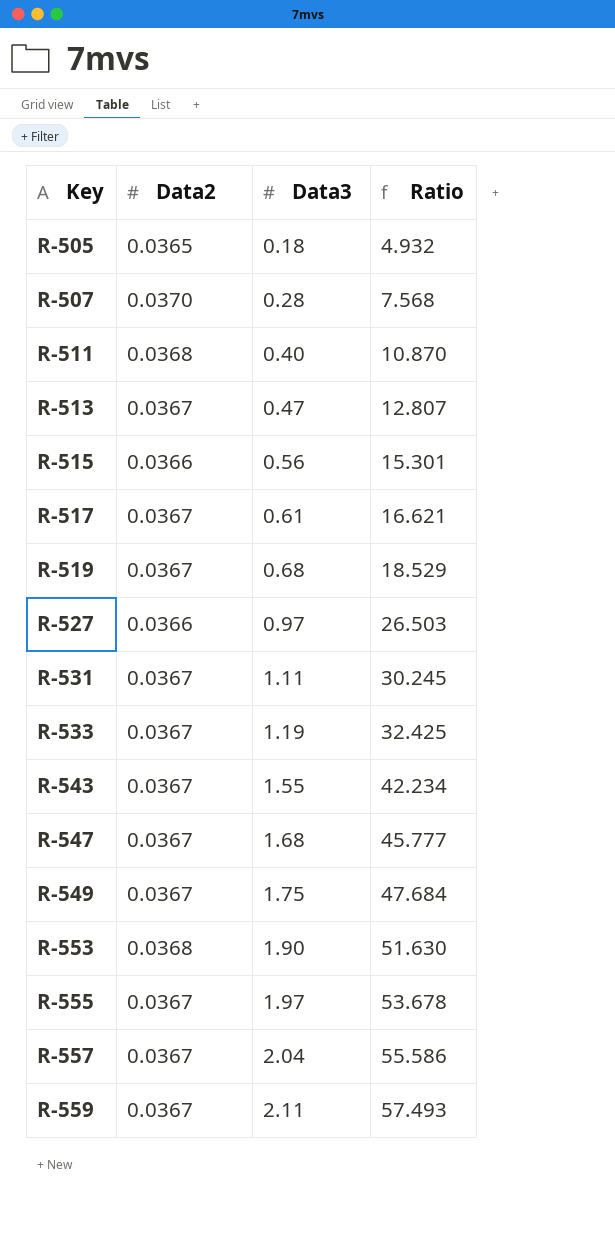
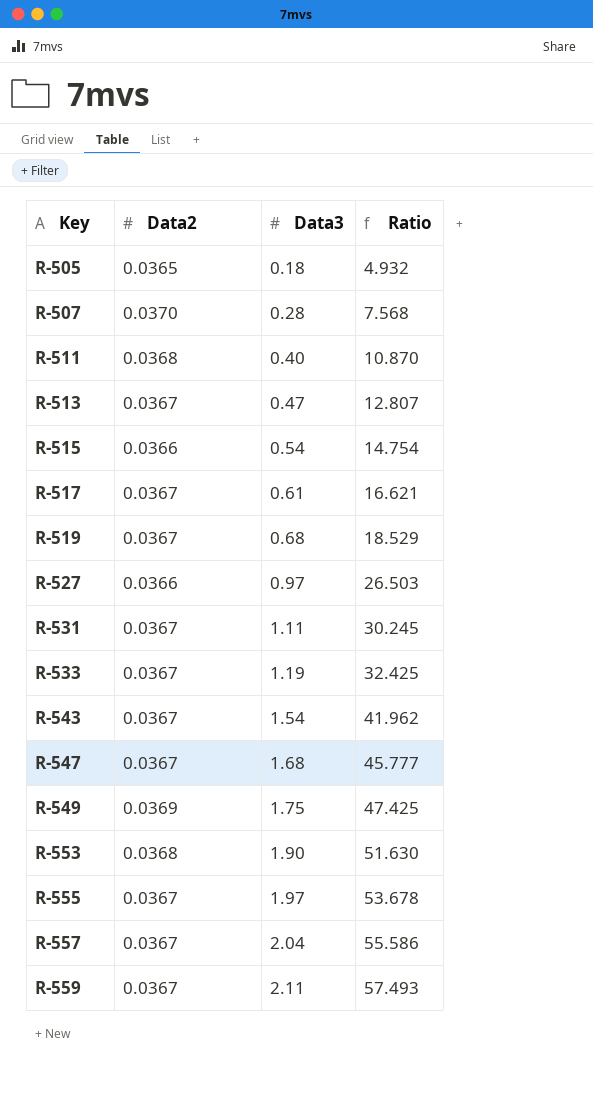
R-515 | Data3: 0.56 -> 0.54
R-515 | Ratio: 15.301 -> 14.754
R-543 | Data3: 1.55 -> 1.54
R-543 | Ratio: 42.234 -> 41.962
R-549 | Data2: 0.0367 -> 0.0369
R-549 | Ratio: 47.684 -> 47.425

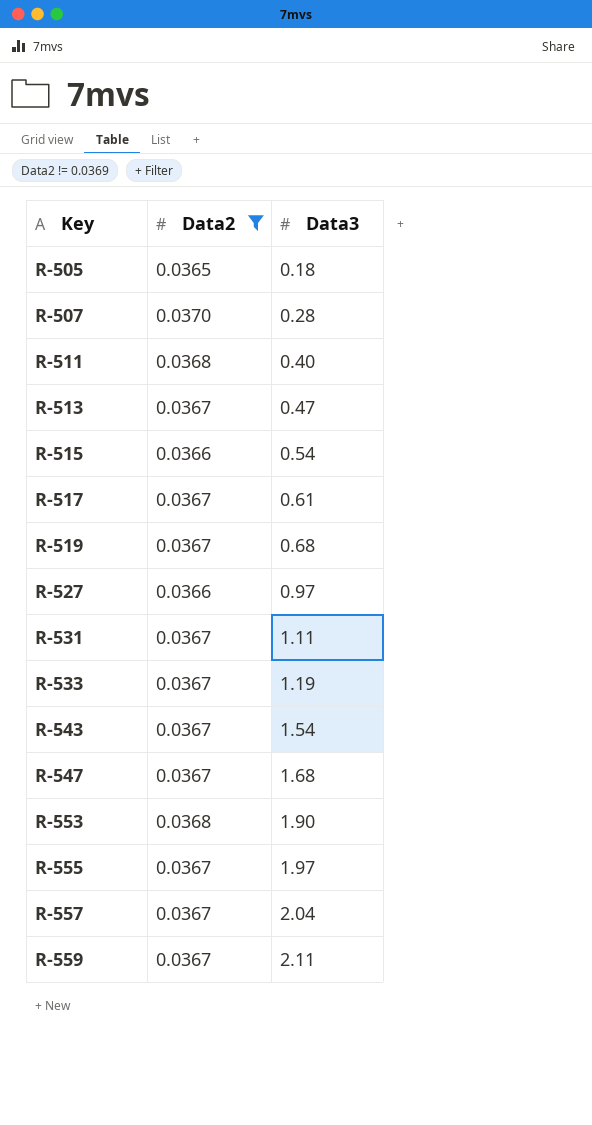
filter: none -> Data2 != 0.0369
column Ratio | formula: [Data3] / [Data2] -> none

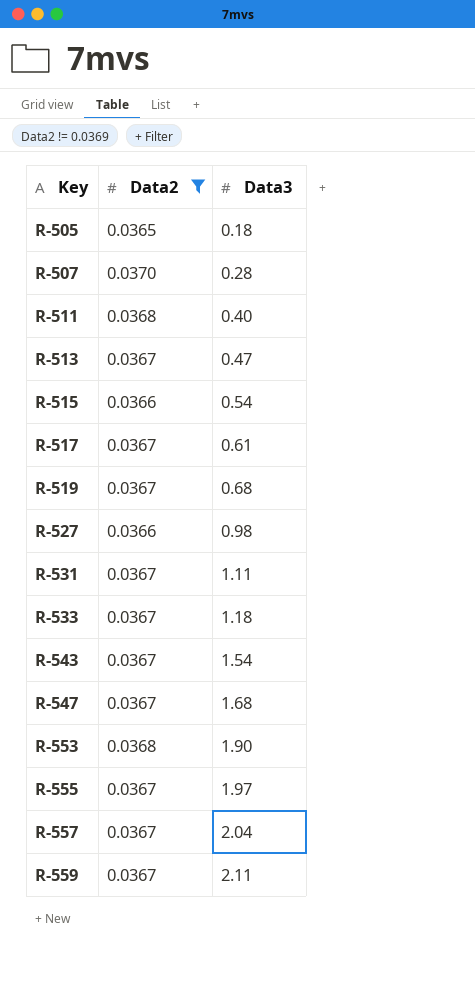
R-527 | Data3: 0.97 -> 0.98
R-533 | Data3: 1.19 -> 1.18

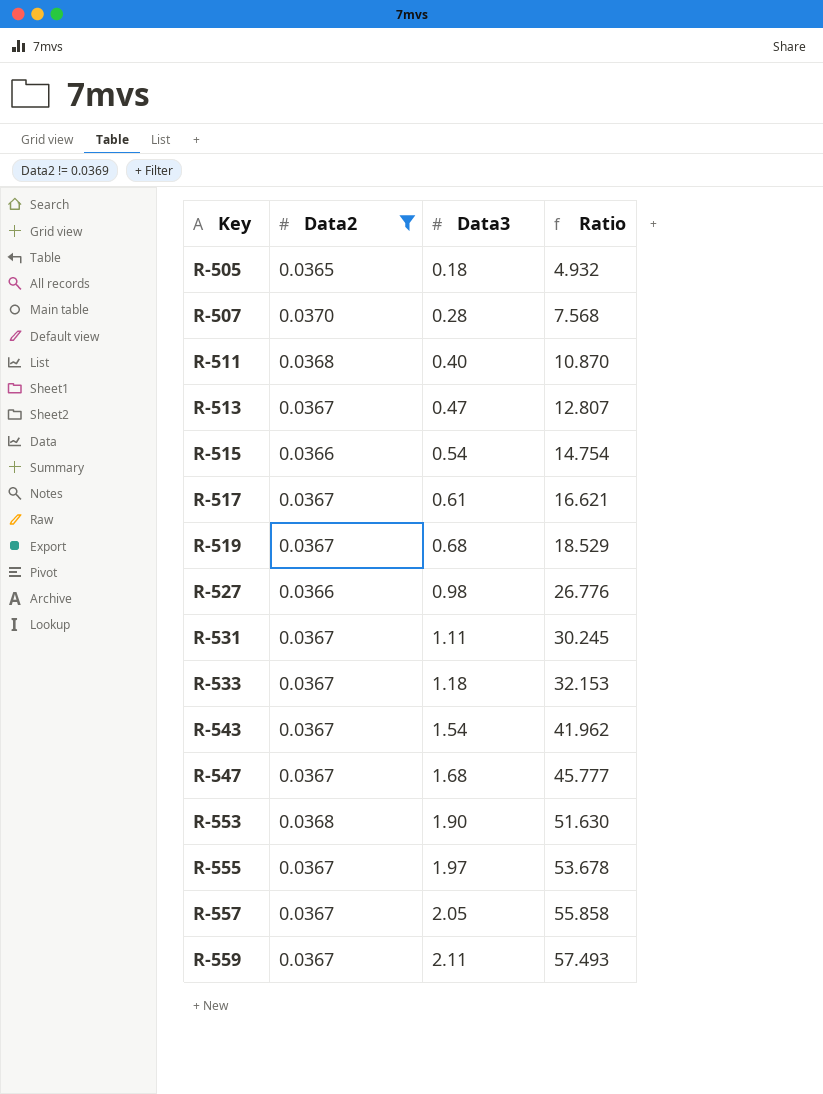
column Ratio | formula: none -> [Data3] / [Data2]
R-557 | Data3: 2.04 -> 2.05

